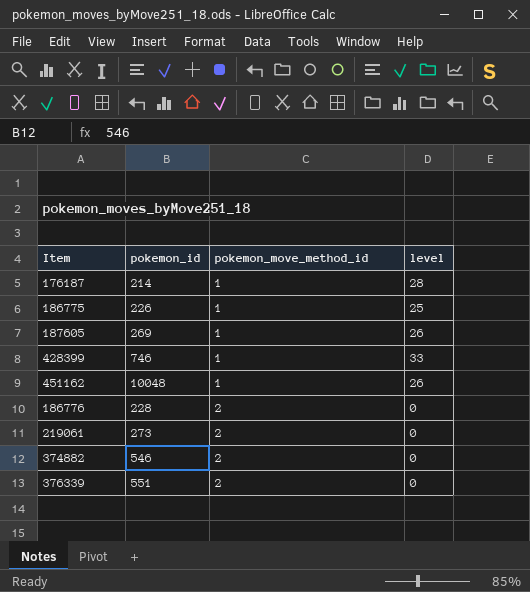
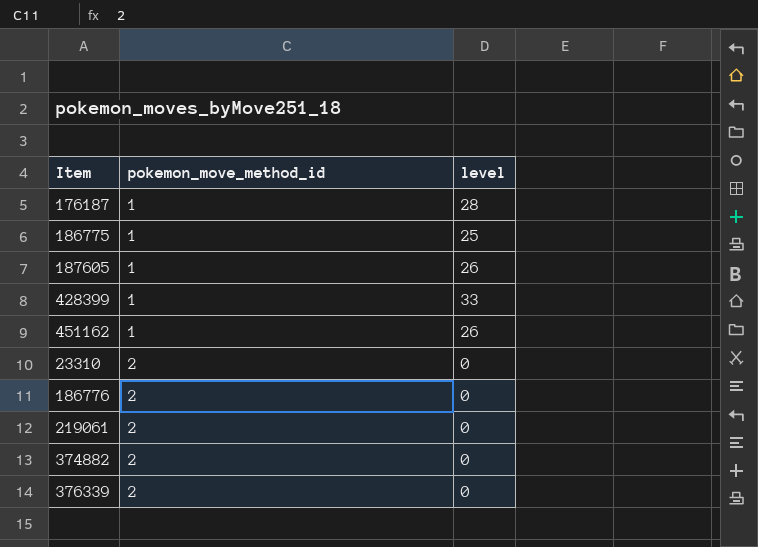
column pokemon_id | position: 2 -> none
row 23310: none -> 2 | 0

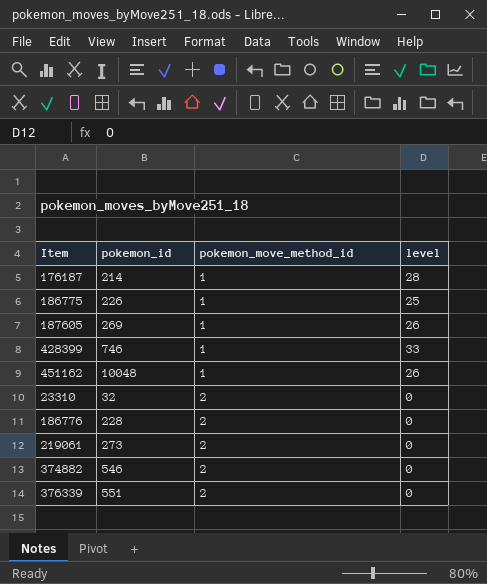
column pokemon_id | position: none -> 2

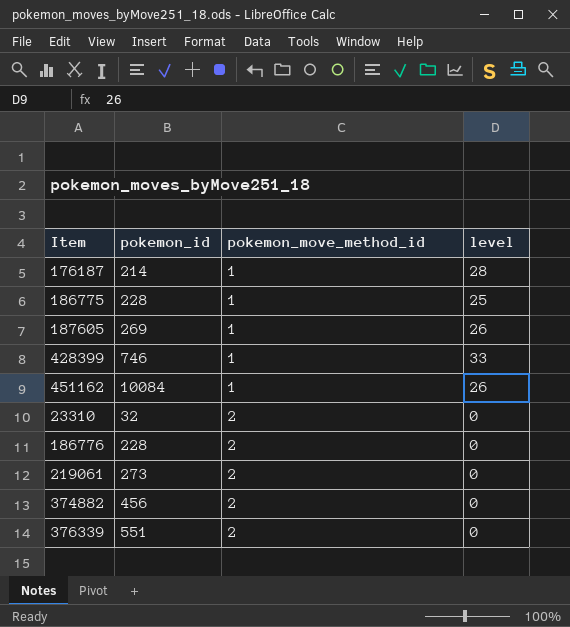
186775 | pokemon_id: 226 -> 228
451162 | pokemon_id: 10048 -> 10084
374882 | pokemon_id: 546 -> 456

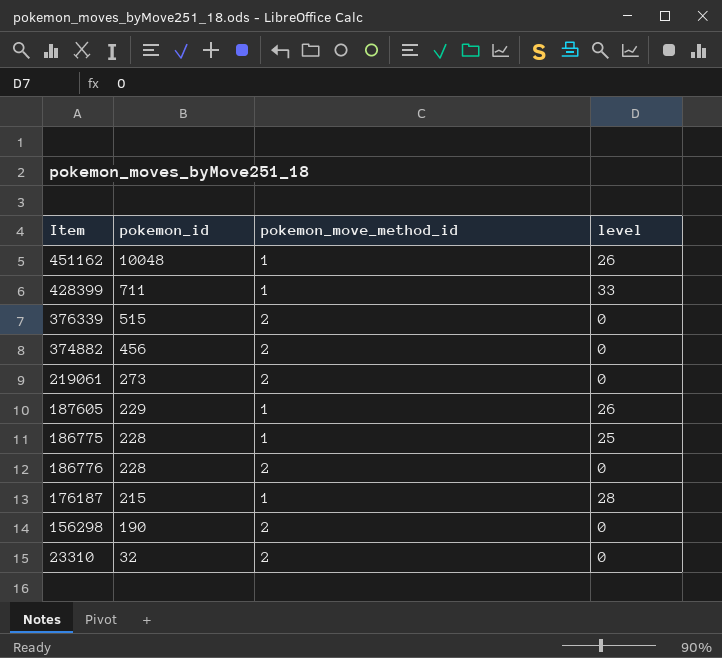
row order: pokemon_move_method_id ascending -> pokemon_id descending
451162 | pokemon_id: 10084 -> 10048
428399 | pokemon_id: 746 -> 711
376339 | pokemon_id: 551 -> 515
187605 | pokemon_id: 269 -> 229
176187 | pokemon_id: 214 -> 215
row 156298: none -> 190 | 2 | 0

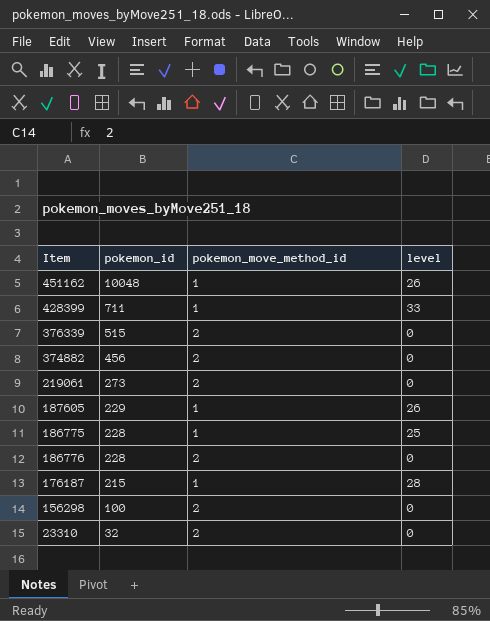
156298 | pokemon_id: 190 -> 100

